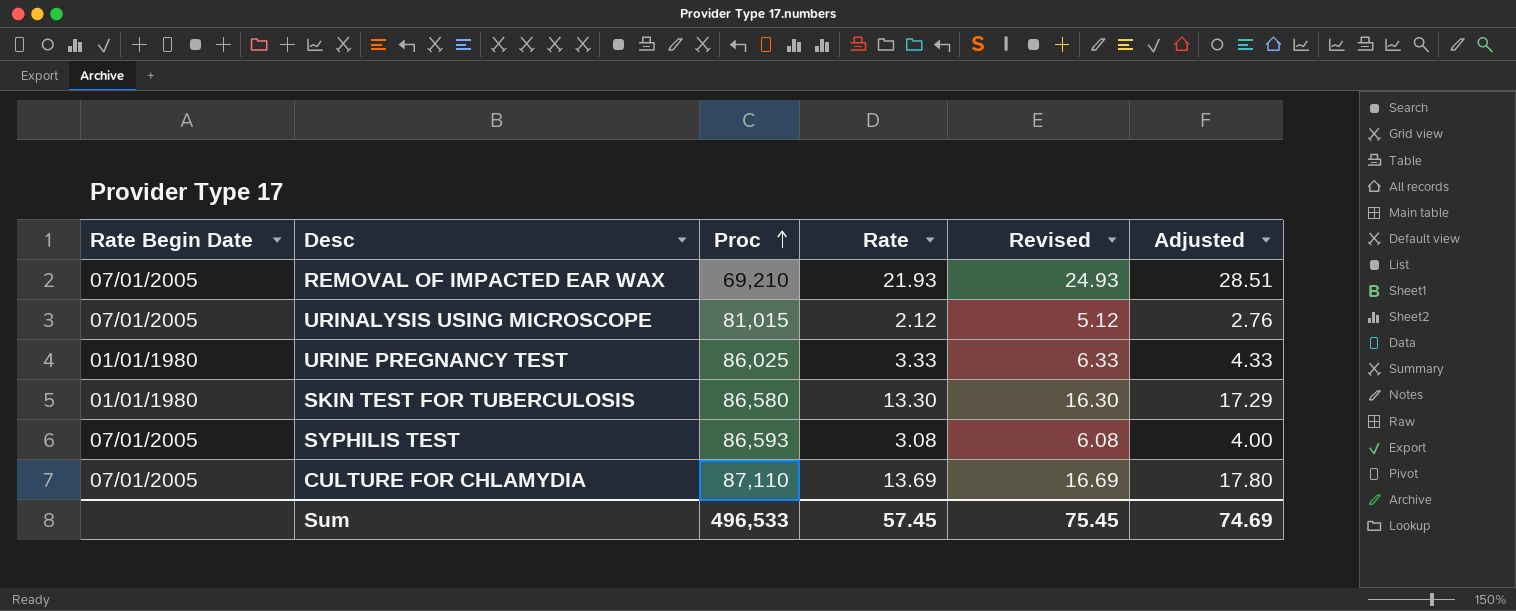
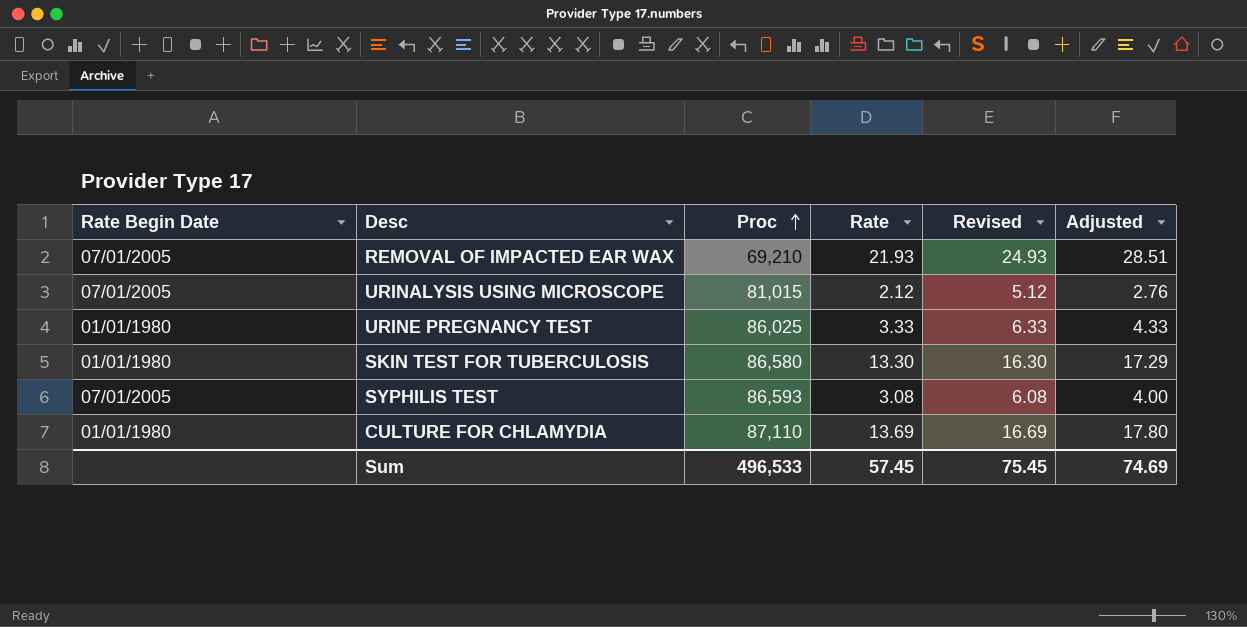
CULTURE FOR CHLAMYDIA | Rate Begin Date: 07/01/2005 -> 01/01/1980

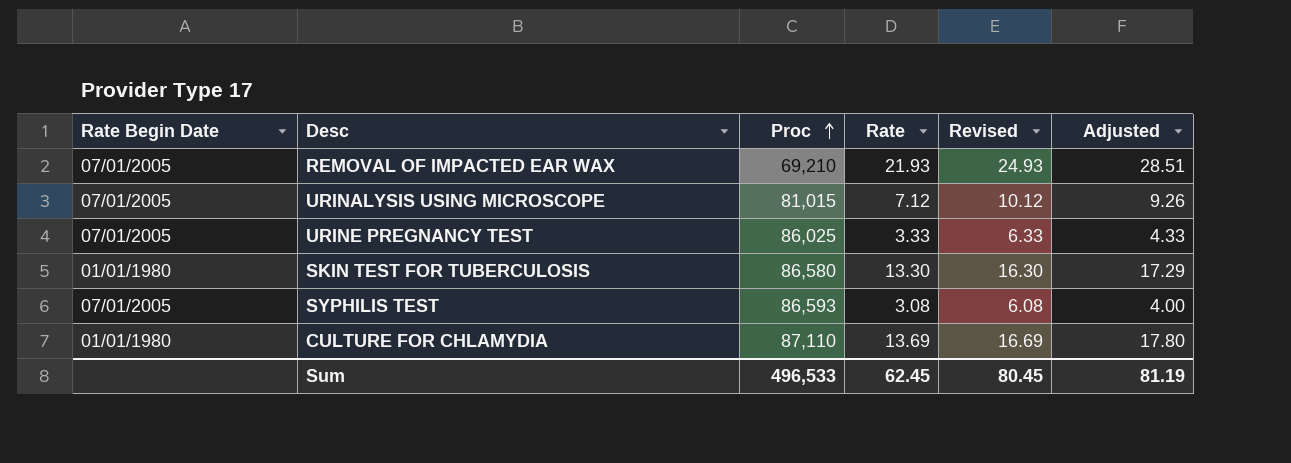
URINALYSIS USING MICROSCOPE | Rate: 2.12 -> 7.12
URINALYSIS USING MICROSCOPE | Revised: 5.12 -> 10.12
URINALYSIS USING MICROSCOPE | Adjusted: 2.76 -> 9.26
URINE PREGNANCY TEST | Rate Begin Date: 01/01/1980 -> 07/01/2005
Sum | Rate: 57.45 -> 62.45
Sum | Revised: 75.45 -> 80.45
Sum | Adjusted: 74.69 -> 81.19

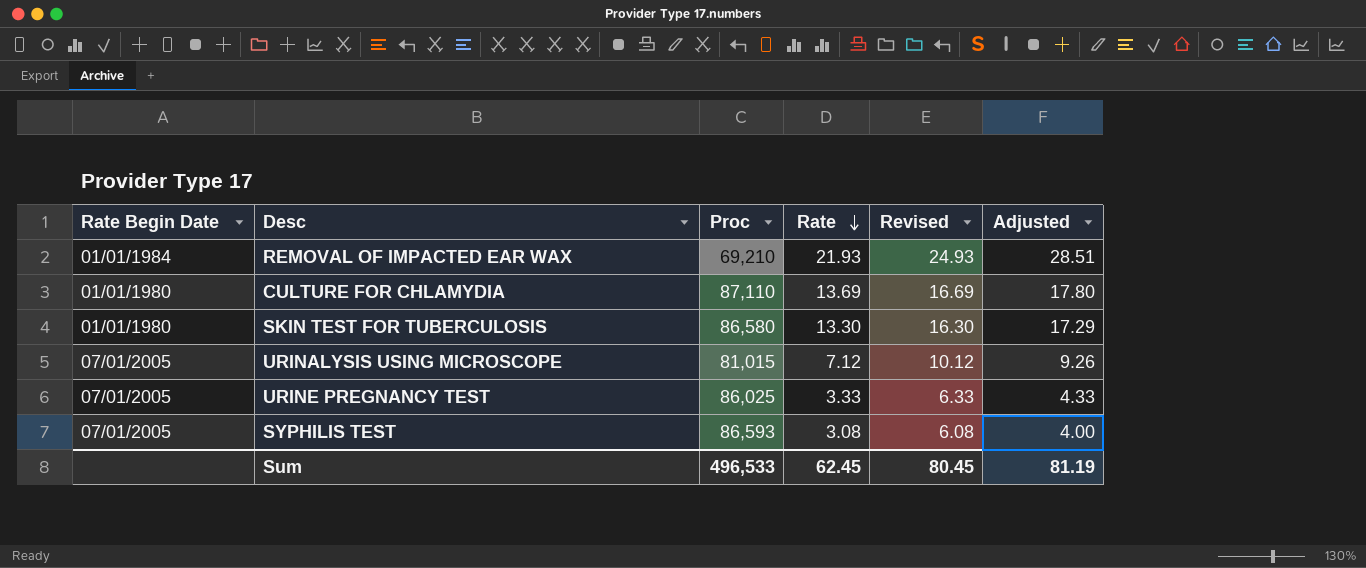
row order: Proc ascending -> Rate descending
REMOVAL OF IMPACTED EAR WAX | Rate Begin Date: 07/01/2005 -> 01/01/1984

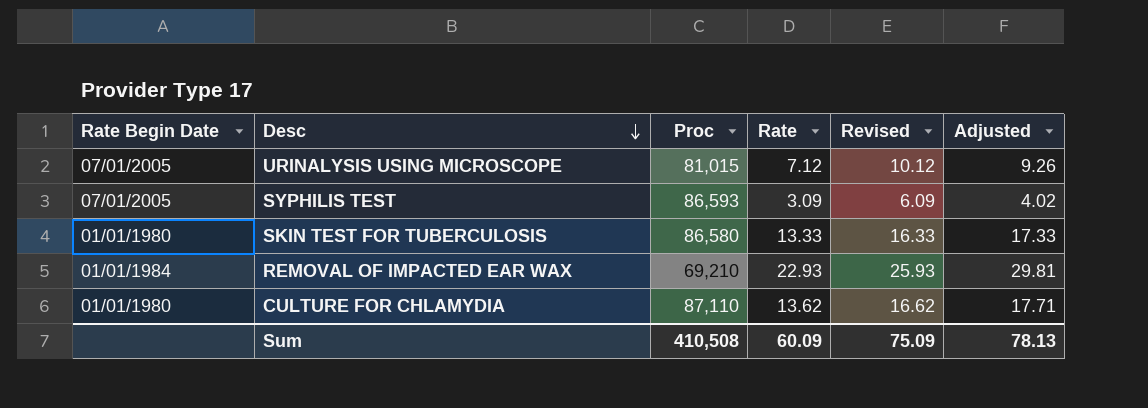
row order: Rate descending -> Desc descending
row URINE PREGNANCY TEST: 07/01/2005 | 86,025 | 3.33 | 6.33 | 4.33 -> none
SYPHILIS TEST | Rate: 3.08 -> 3.09
SYPHILIS TEST | Revised: 6.08 -> 6.09
SYPHILIS TEST | Adjusted: 4.00 -> 4.02
SKIN TEST FOR TUBERCULOSIS | Rate: 13.30 -> 13.33
SKIN TEST FOR TUBERCULOSIS | Revised: 16.30 -> 16.33
SKIN TEST FOR TUBERCULOSIS | Adjusted: 17.29 -> 17.33
REMOVAL OF IMPACTED EAR WAX | Rate: 21.93 -> 22.93
REMOVAL OF IMPACTED EAR WAX | Revised: 24.93 -> 25.93
REMOVAL OF IMPACTED EAR WAX | Adjusted: 28.51 -> 29.81
CULTURE FOR CHLAMYDIA | Rate: 13.69 -> 13.62
CULTURE FOR CHLAMYDIA | Revised: 16.69 -> 16.62
CULTURE FOR CHLAMYDIA | Adjusted: 17.80 -> 17.71
Sum | Proc: 496,533 -> 410,508
Sum | Rate: 62.45 -> 60.09
Sum | Revised: 80.45 -> 75.09
Sum | Adjusted: 81.19 -> 78.13

